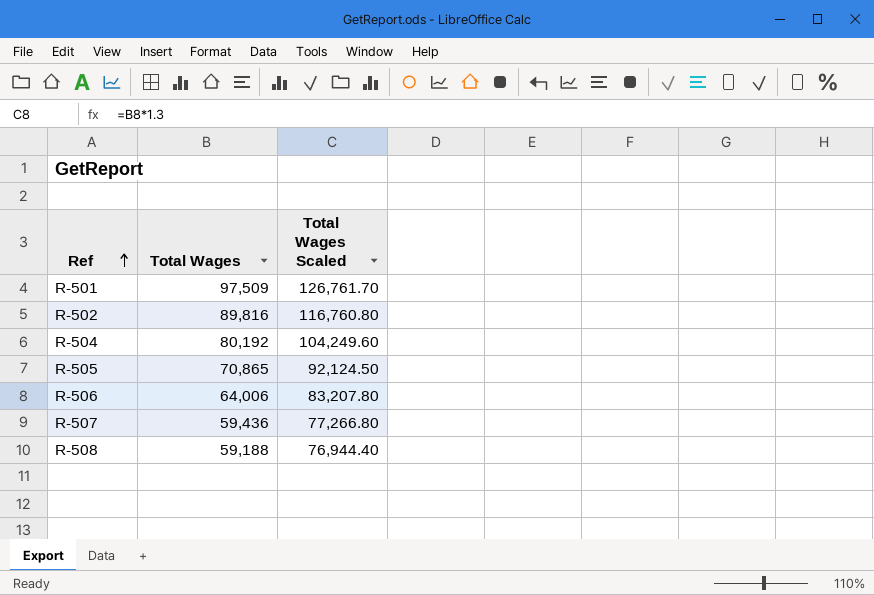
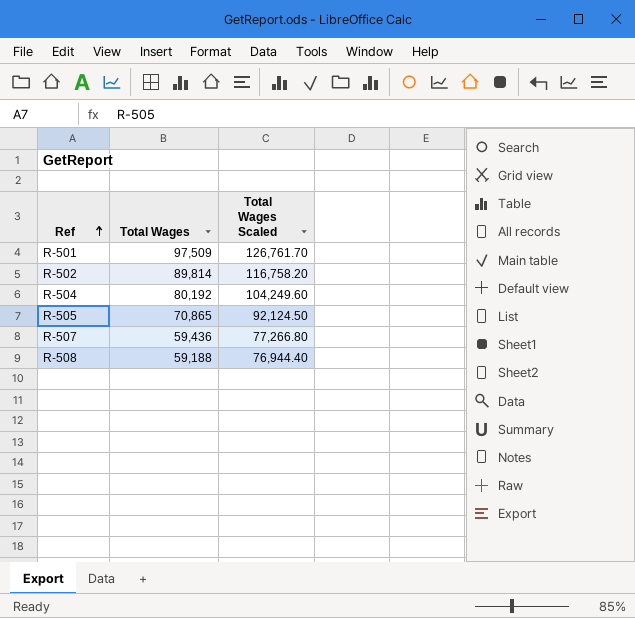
row R-506: 64,006 | 83,207.80 -> none
R-502 | Total Wages: 89,816 -> 89,814
R-502 | Total Wages Scaled: 116,760.80 -> 116,758.20

